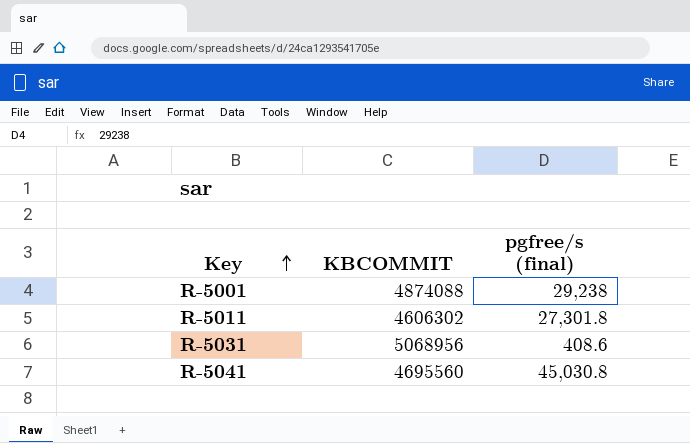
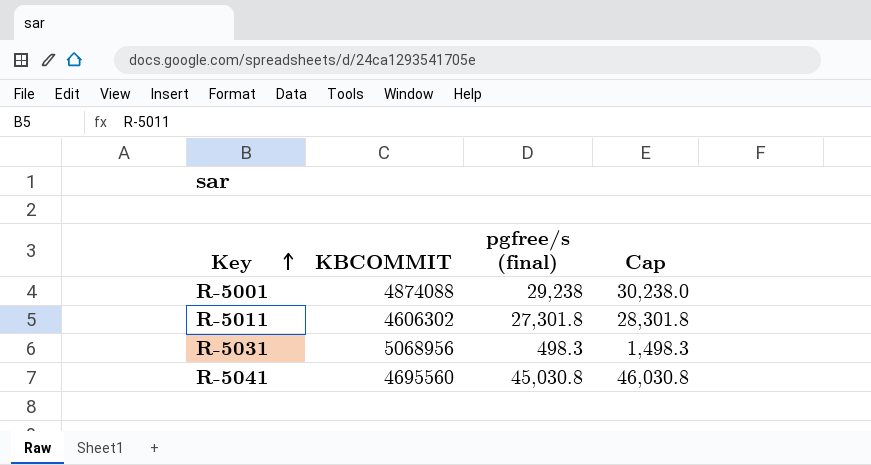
column Cap | formula: none -> [pgfree/s (final)] + 1000
R-5031 | pgfree/s (final): 408.6 -> 498.3

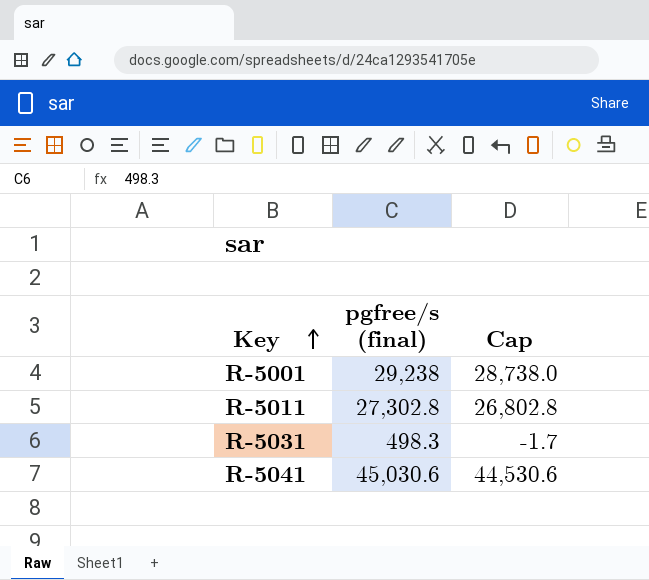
column KBCOMMIT | position: 2 -> none
column Cap | formula: [pgfree/s (final)] + 1000 -> [pgfree/s (final)] - 500
R-5011 | pgfree/s (final): 27,301.8 -> 27,302.8
R-5041 | pgfree/s (final): 45,030.8 -> 45,030.6

